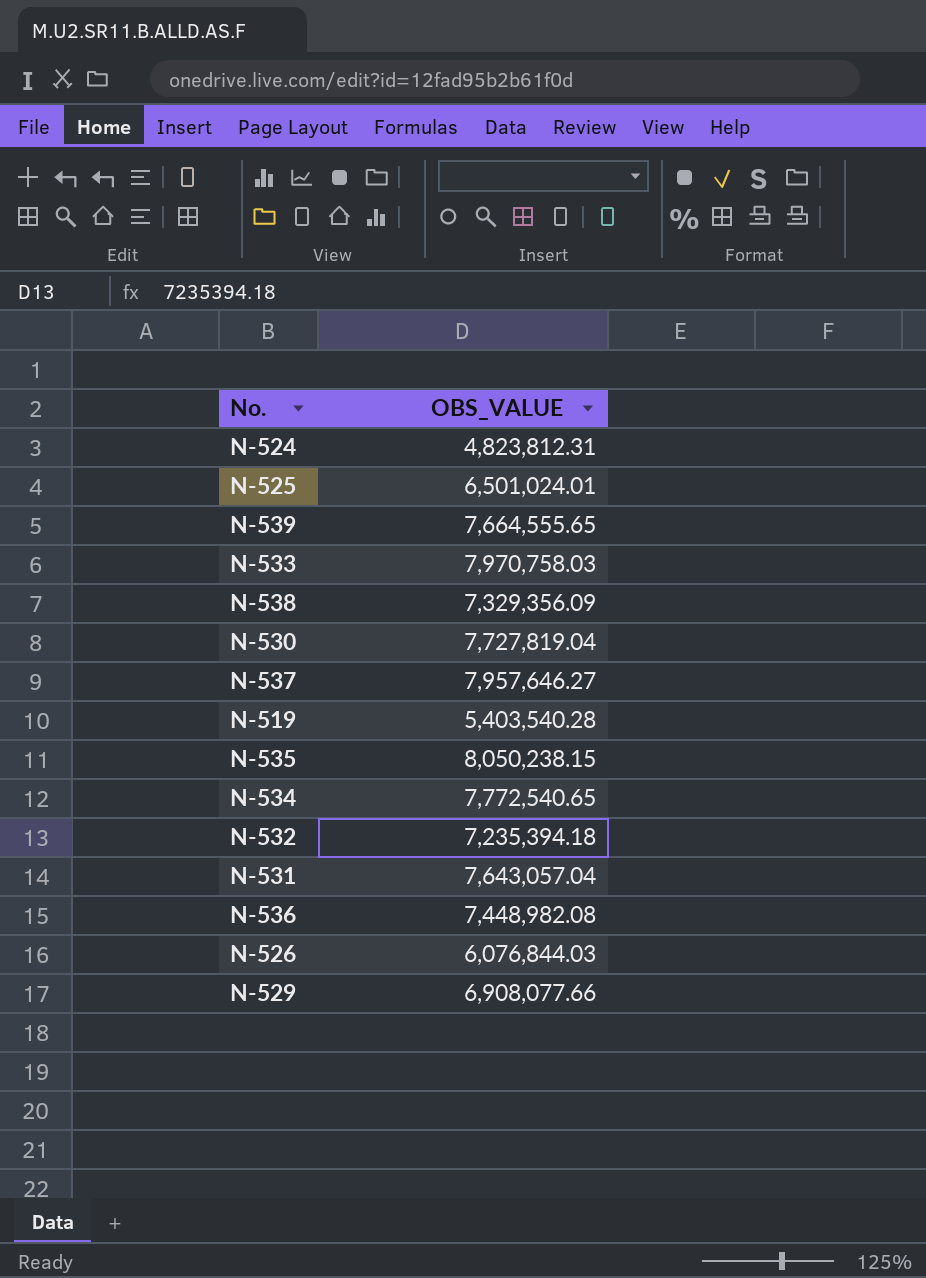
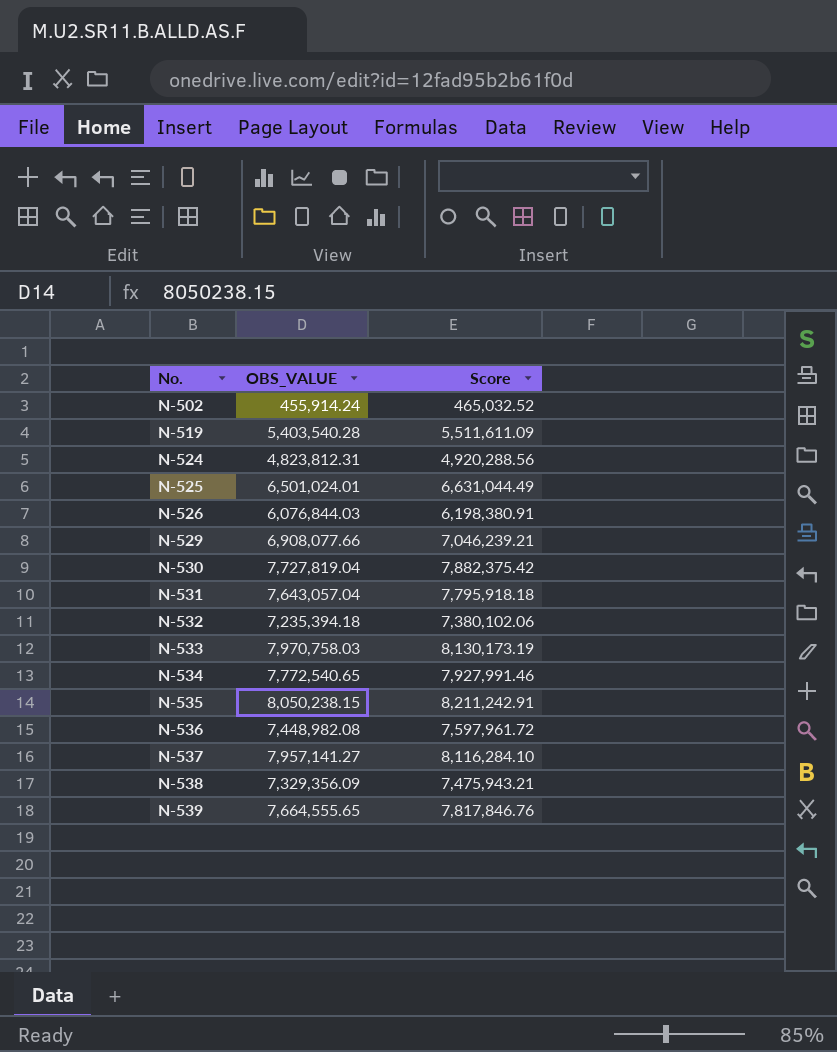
row order: none -> No. ascending
column Score | formula: none -> [OBS_VALUE] * 1.02
row N-502: none -> 455,914.24 | 465,032.52
N-537 | OBS_VALUE: 7,957,646.27 -> 7,957,141.27

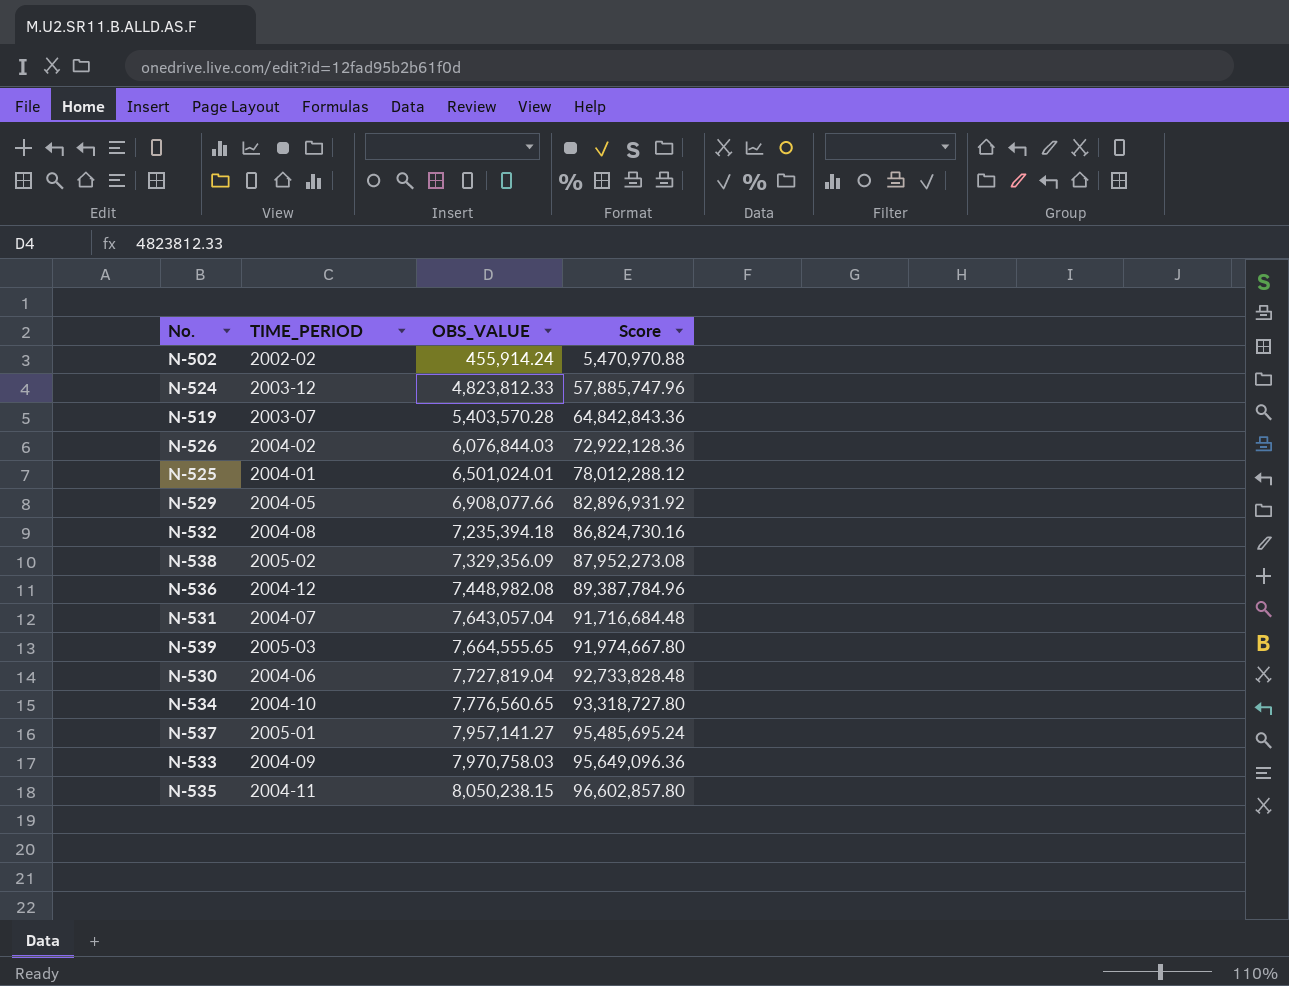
row order: No. ascending -> OBS_VALUE ascending
column TIME_PERIOD | position: none -> 2
column Score | formula: [OBS_VALUE] * 1.02 -> [OBS_VALUE] * 12
N-524 | OBS_VALUE: 4,823,812.31 -> 4,823,812.33
N-519 | OBS_VALUE: 5,403,540.28 -> 5,403,570.28
N-534 | OBS_VALUE: 7,772,540.65 -> 7,776,560.65

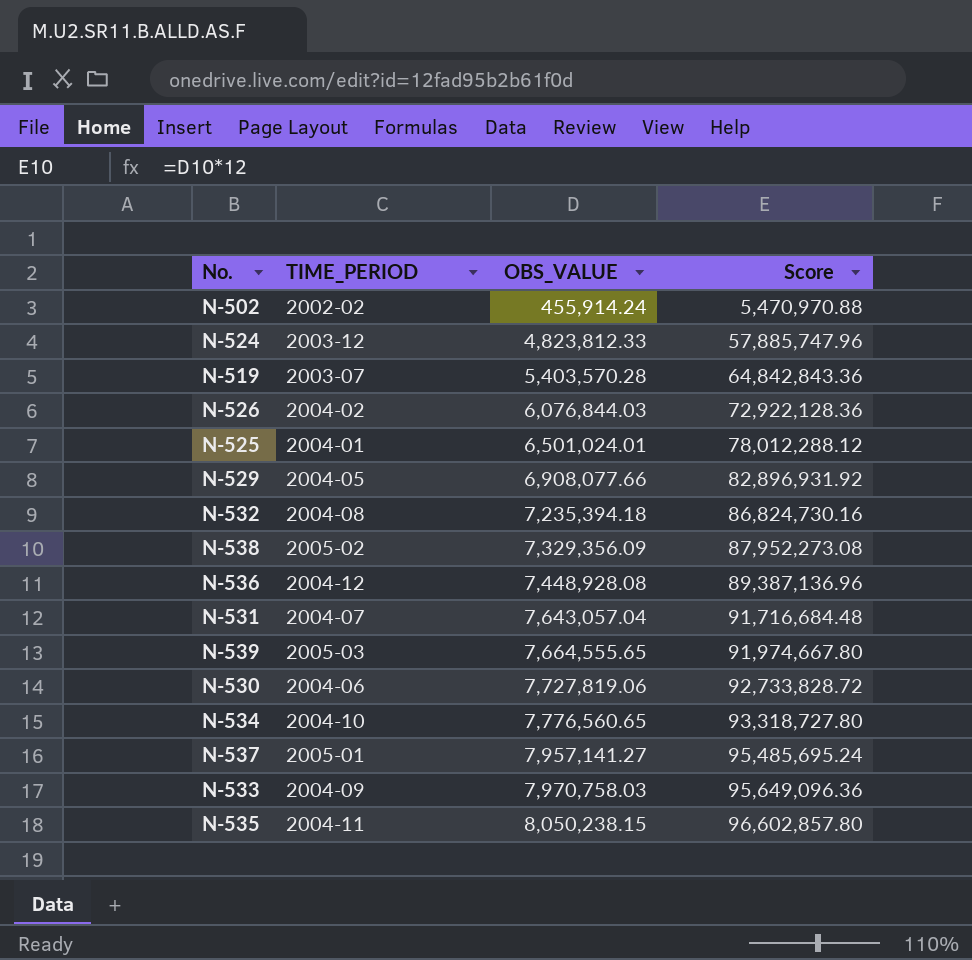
N-536 | OBS_VALUE: 7,448,982.08 -> 7,448,928.08
N-536 | Score: 89,387,784.96 -> 89,387,136.96
N-530 | OBS_VALUE: 7,727,819.04 -> 7,727,819.06
N-530 | Score: 92,733,828.48 -> 92,733,828.72

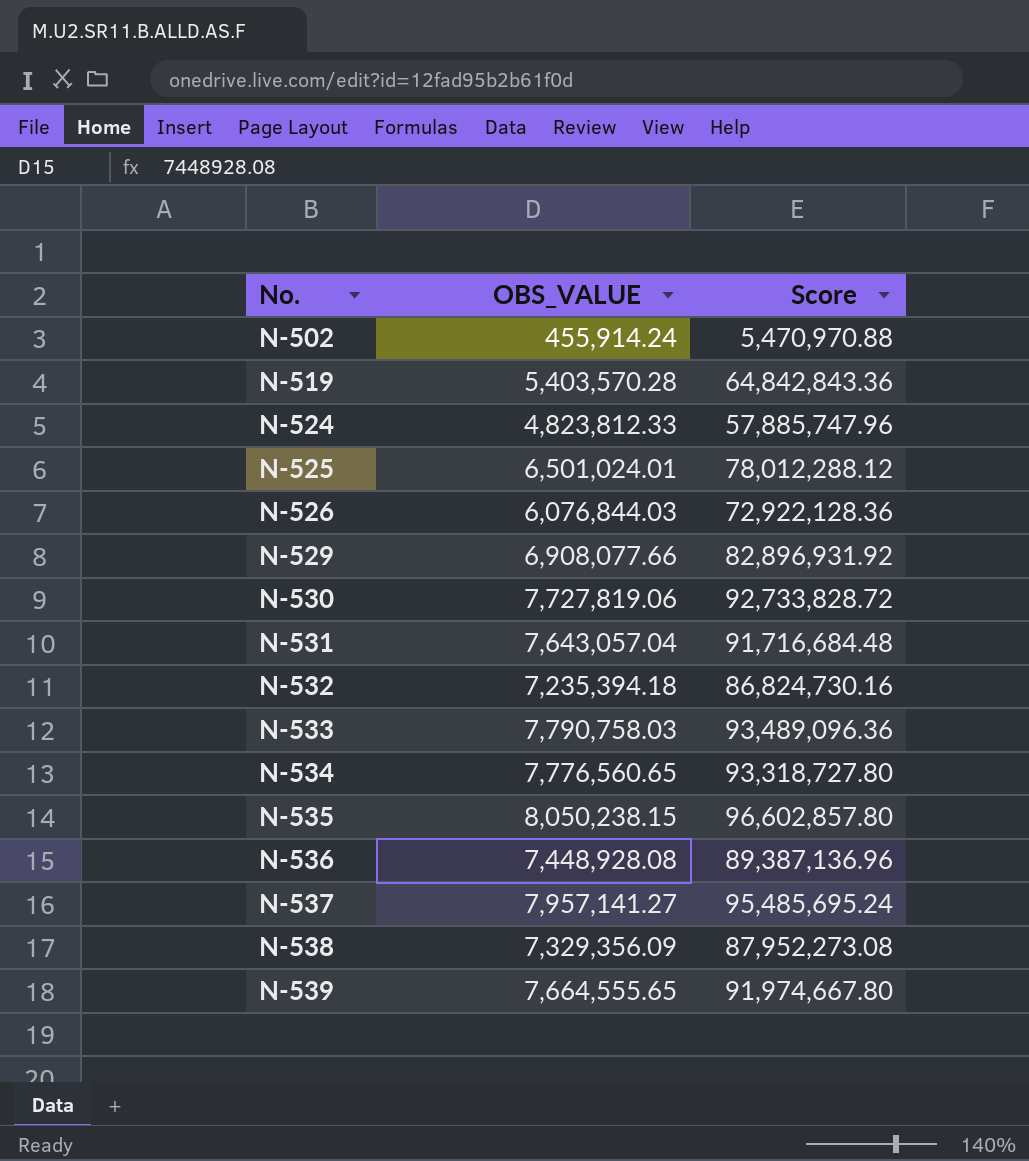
row order: OBS_VALUE ascending -> No. ascending
column TIME_PERIOD | position: 2 -> none
N-533 | OBS_VALUE: 7,970,758.03 -> 7,790,758.03
N-533 | Score: 95,649,096.36 -> 93,489,096.36

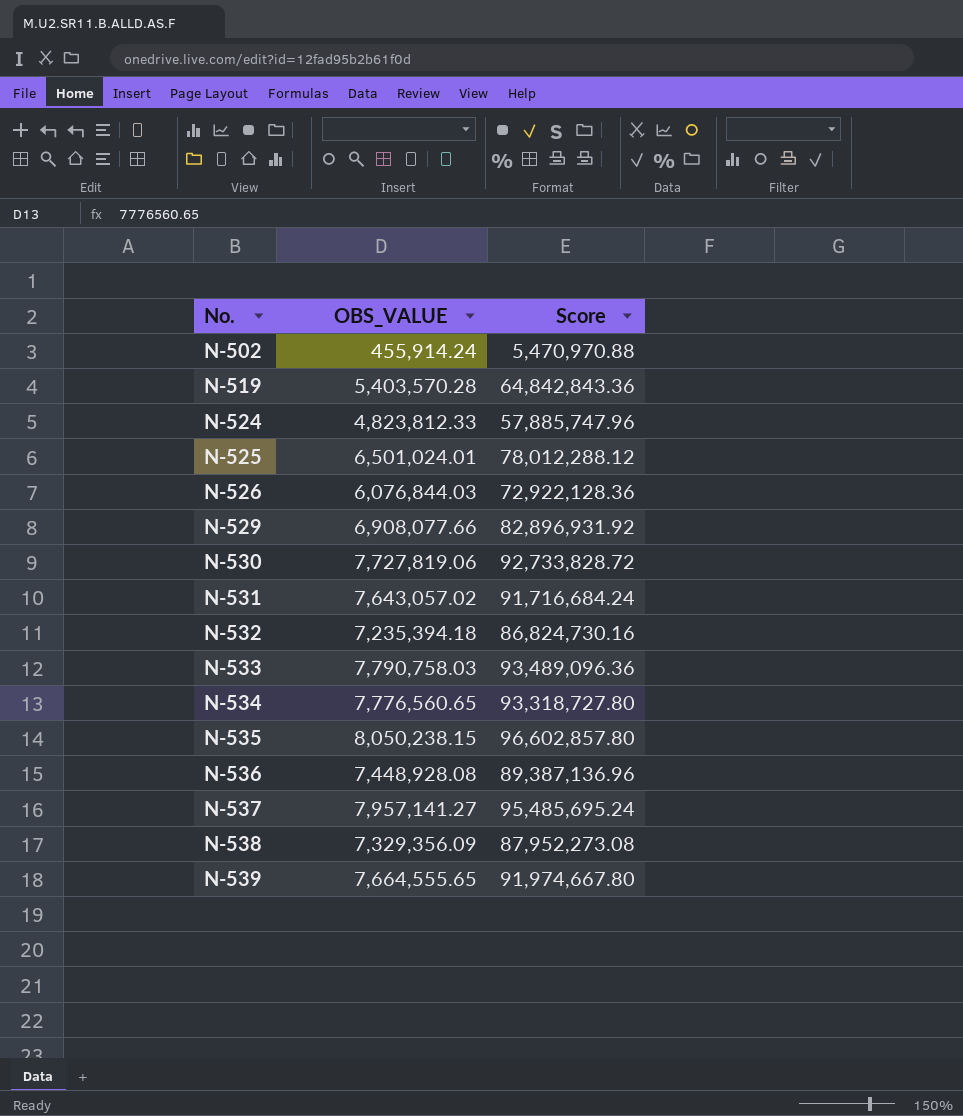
N-531 | OBS_VALUE: 7,643,057.04 -> 7,643,057.02
N-531 | Score: 91,716,684.48 -> 91,716,684.24

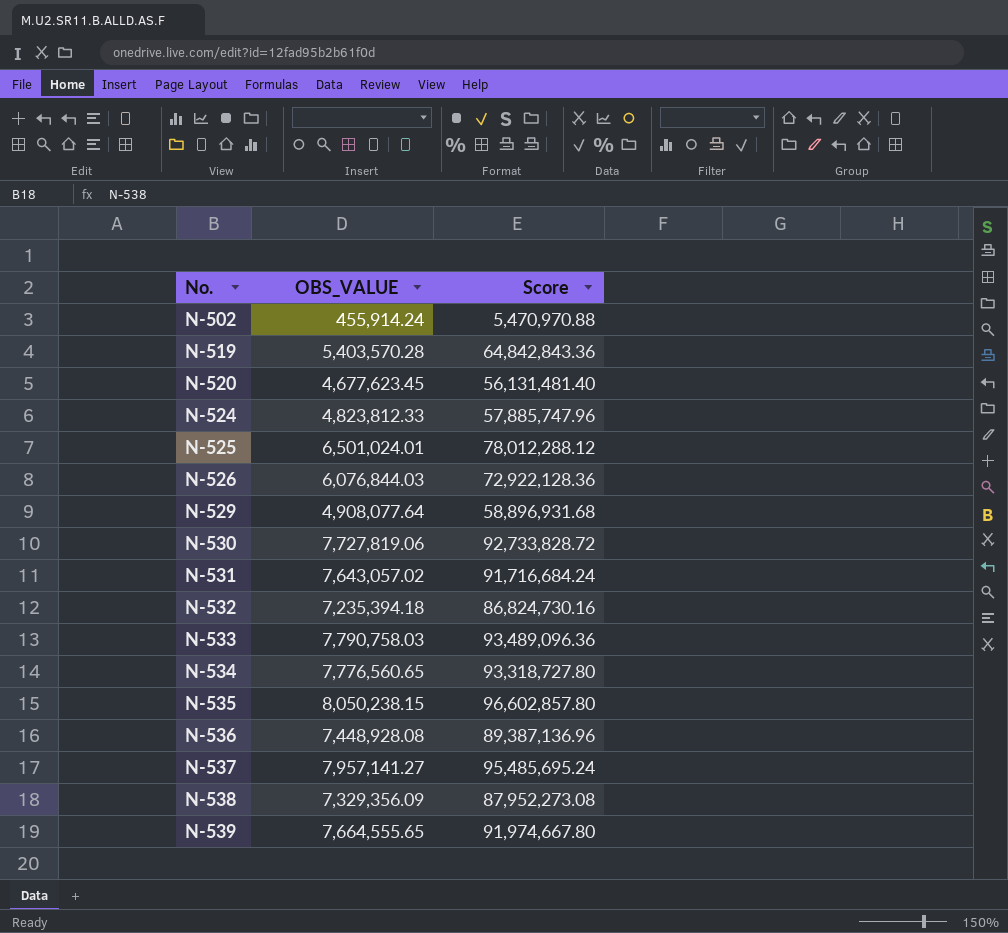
row N-520: none -> 4,677,623.45 | 56,131,481.40
N-529 | OBS_VALUE: 6,908,077.66 -> 4,908,077.64
N-529 | Score: 82,896,931.92 -> 58,896,931.68

